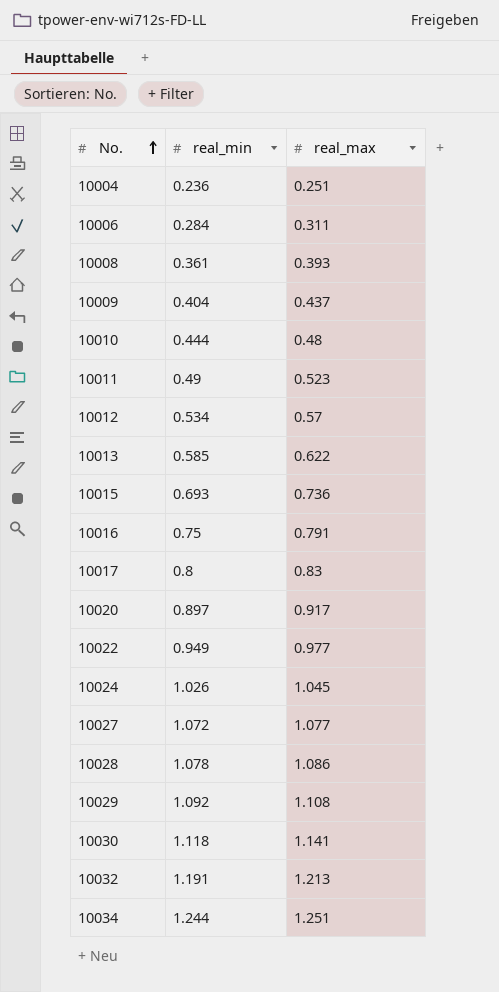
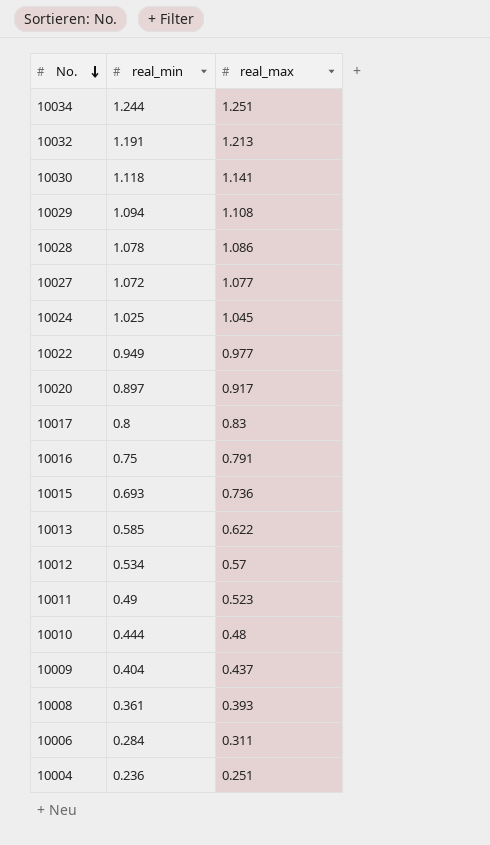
row order: No. ascending -> No. descending
10029 | real_min: 1.092 -> 1.094
10024 | real_min: 1.026 -> 1.025

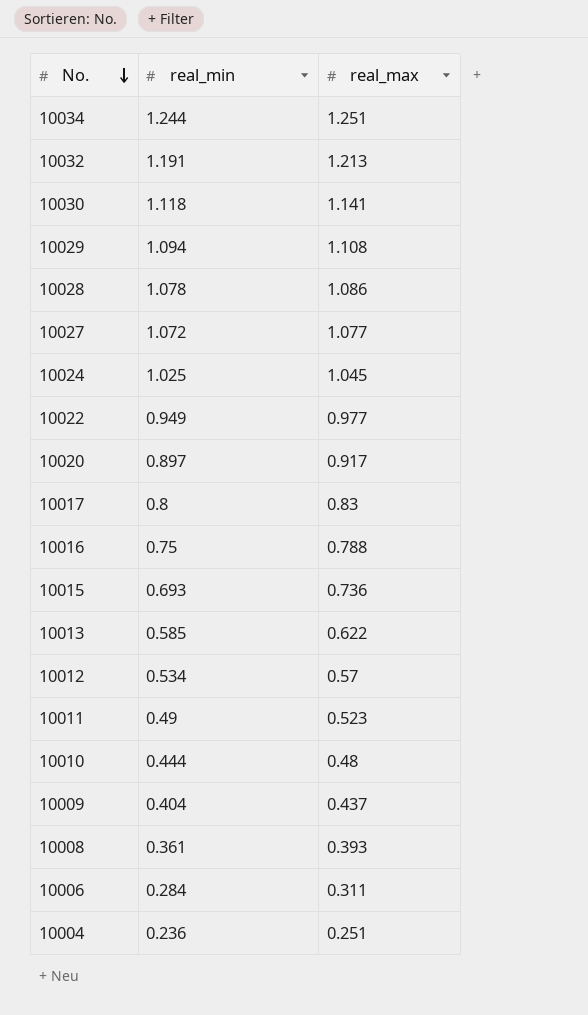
10016 | real_max: 0.791 -> 0.788

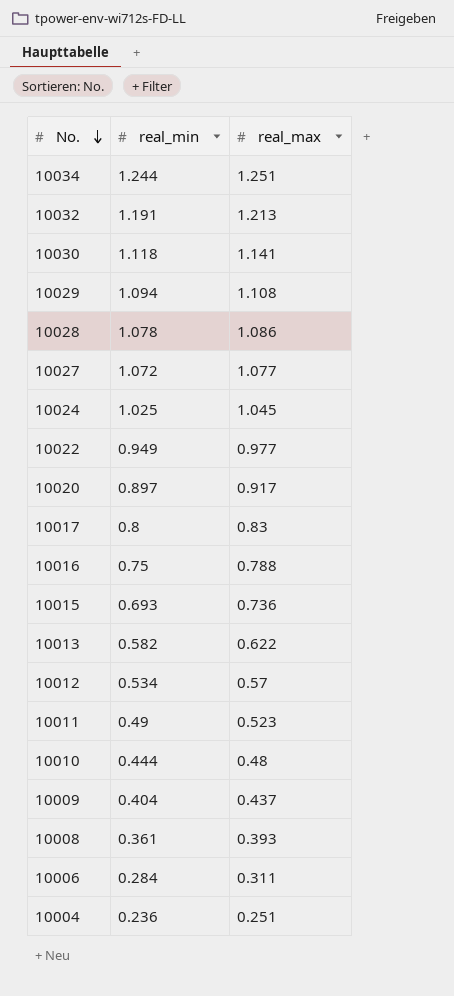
10013 | real_min: 0.585 -> 0.582

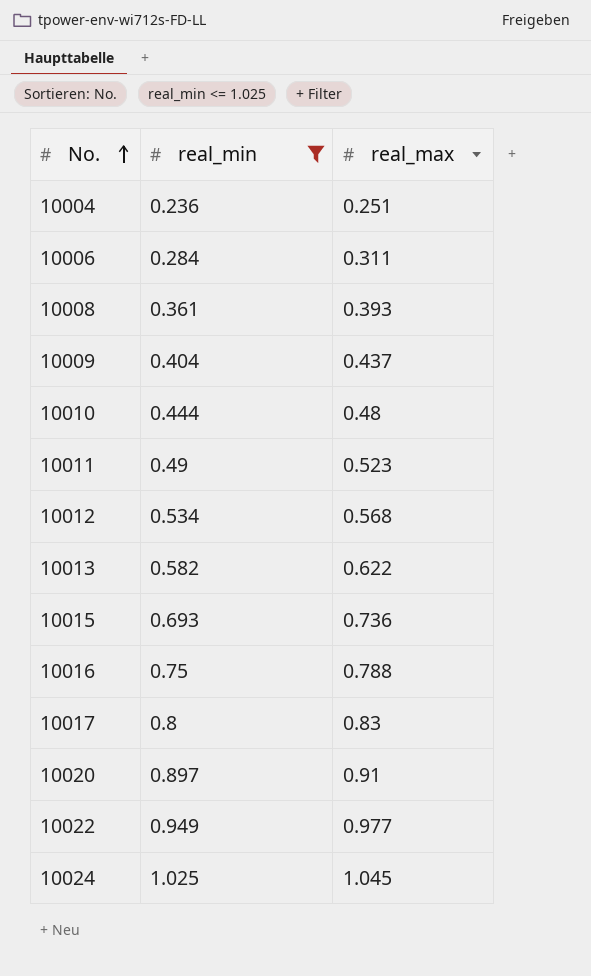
filter: none -> real_min <= 1.025
row order: No. descending -> No. ascending
10012 | real_max: 0.57 -> 0.568
10020 | real_max: 0.917 -> 0.91

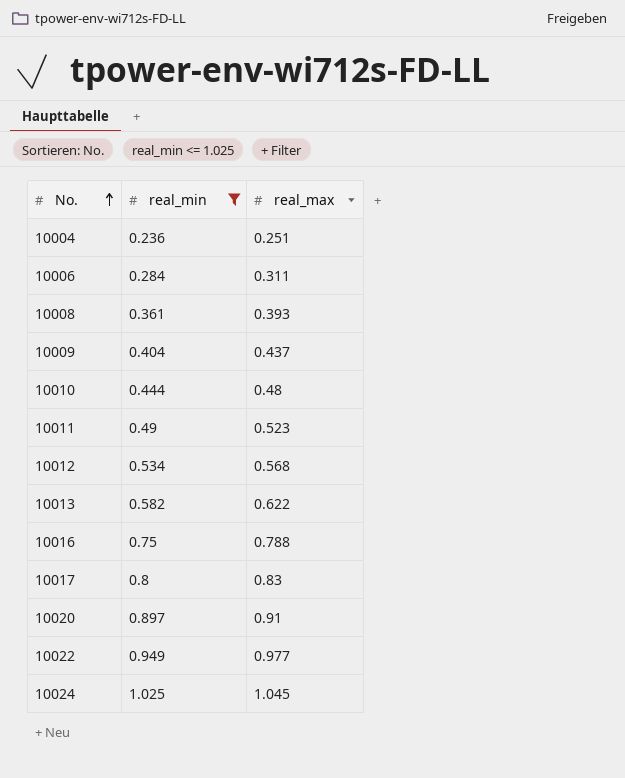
row 10015: 0.693 | 0.736 -> none

